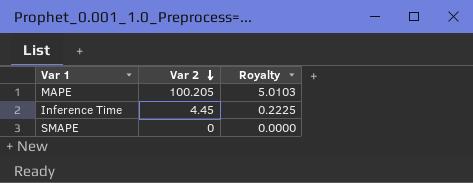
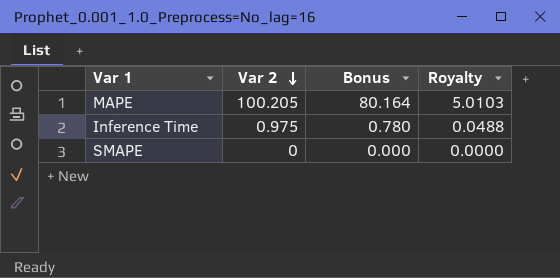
column Bonus | formula: none -> [Var 2] * 0.8
Inference Time | Var 2: 4.45 -> 0.975
Inference Time | Royalty: 0.2225 -> 0.0488

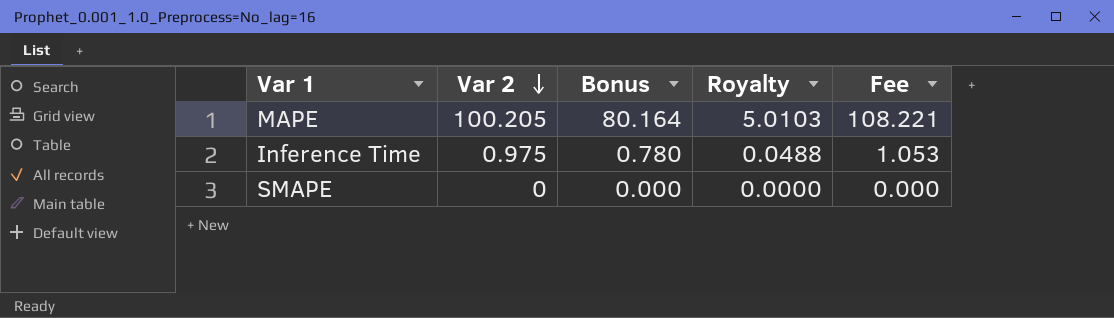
column Fee | formula: none -> [Var 2] * 1.08

